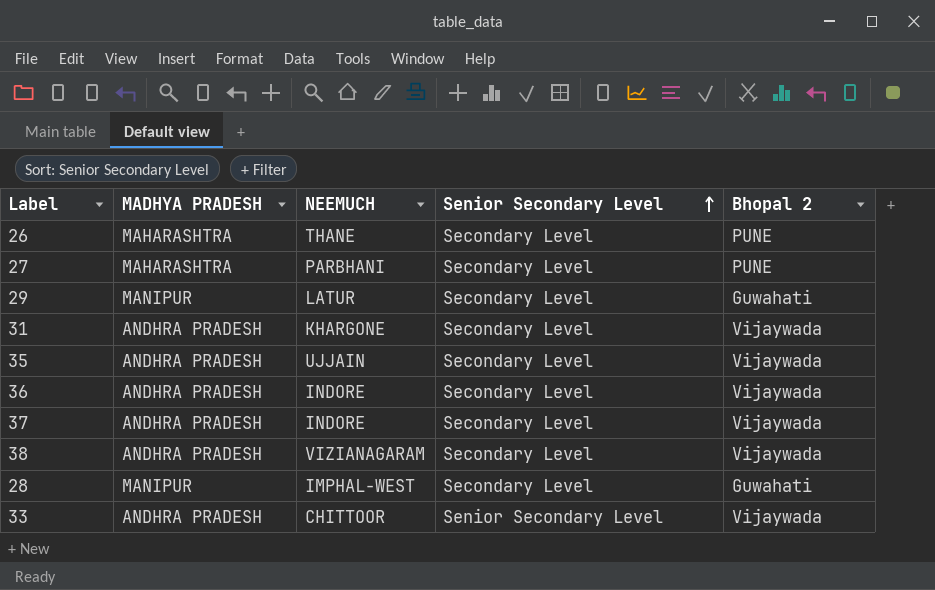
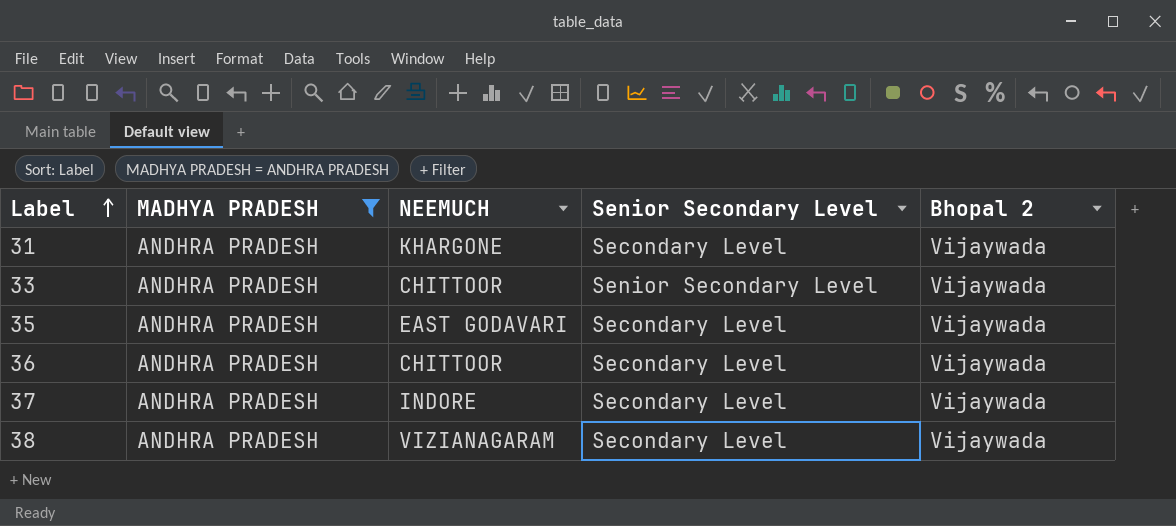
filter: none -> MADHYA PRADESH = ANDHRA PRADESH
row order: Senior Secondary Level ascending -> Label ascending
35 | NEEMUCH: UJJAIN -> EAST GODAVARI
36 | NEEMUCH: INDORE -> CHITTOOR

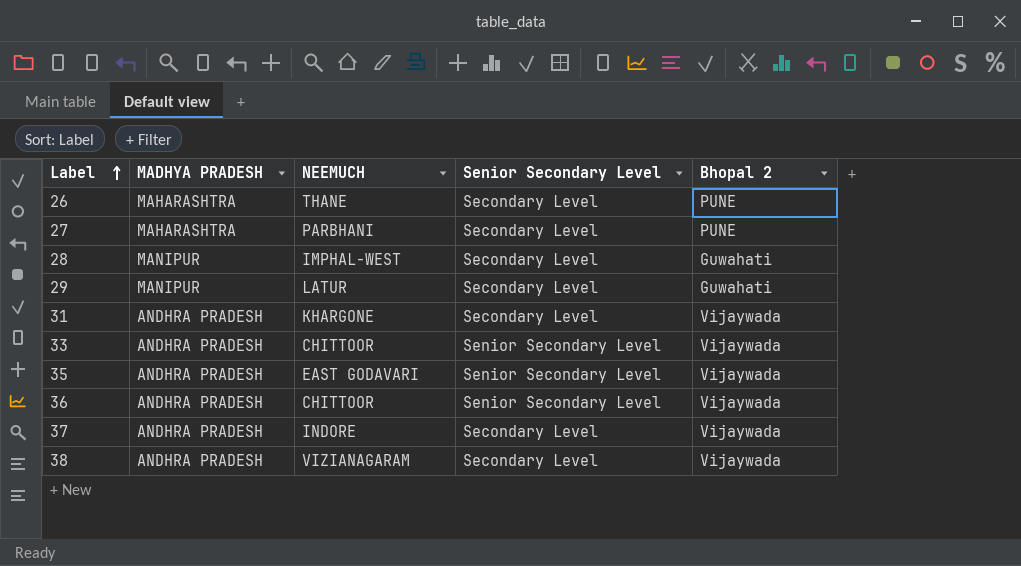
filter: MADHYA PRADESH = ANDHRA PRADESH -> none
35 | Senior Secondary Level: Secondary Level -> Senior Secondary Level
36 | Senior Secondary Level: Secondary Level -> Senior Secondary Level

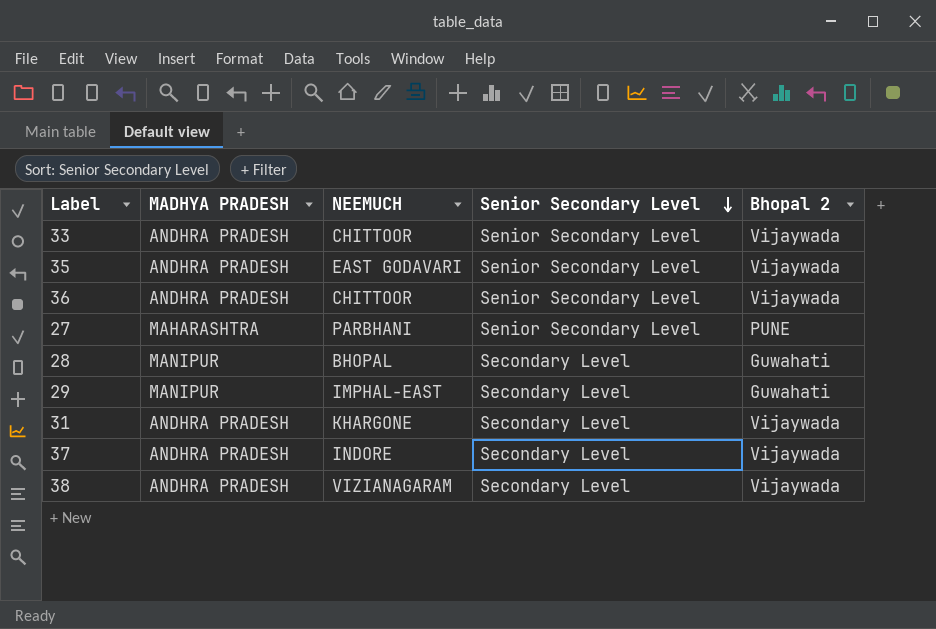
row order: Label ascending -> Senior Secondary Level descending
row 26: MAHARASHTRA | THANE | Secondary Level | PUNE -> none
27 | Senior Secondary Level: Secondary Level -> Senior Secondary Level
28 | NEEMUCH: IMPHAL-WEST -> BHOPAL
29 | NEEMUCH: LATUR -> IMPHAL-EAST

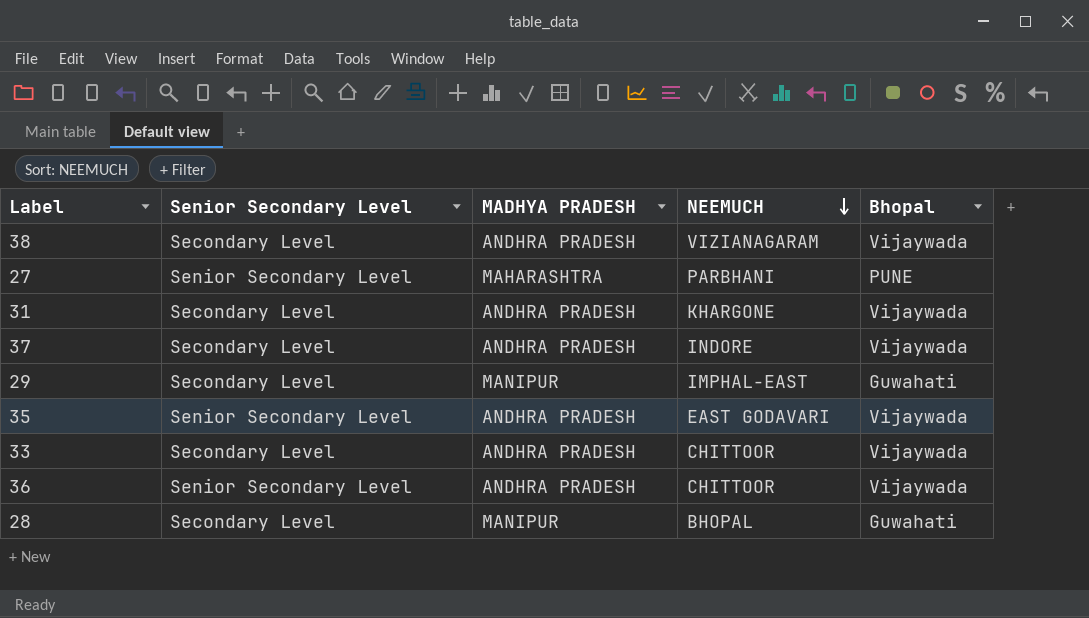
row order: Senior Secondary Level descending -> NEEMUCH descending
column Senior Secondary Level | position: 4 -> 2
column name: Bhopal 2 -> Bhopal
33 | Senior Secondary Level: Senior Secondary Level -> Secondary Level

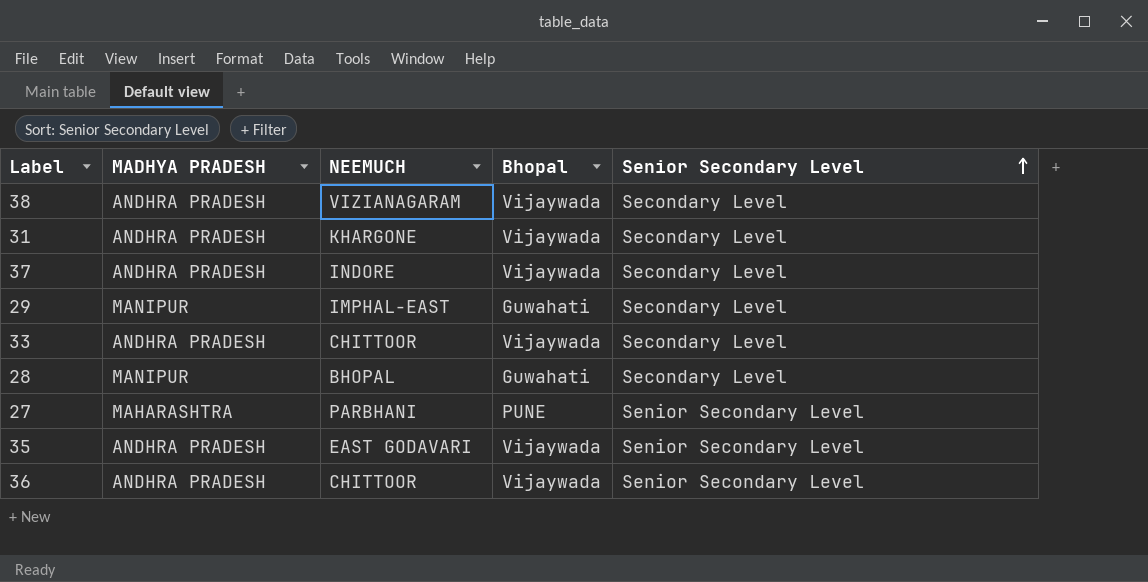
row order: NEEMUCH descending -> Senior Secondary Level ascending
column Senior Secondary Level | position: 2 -> 5

